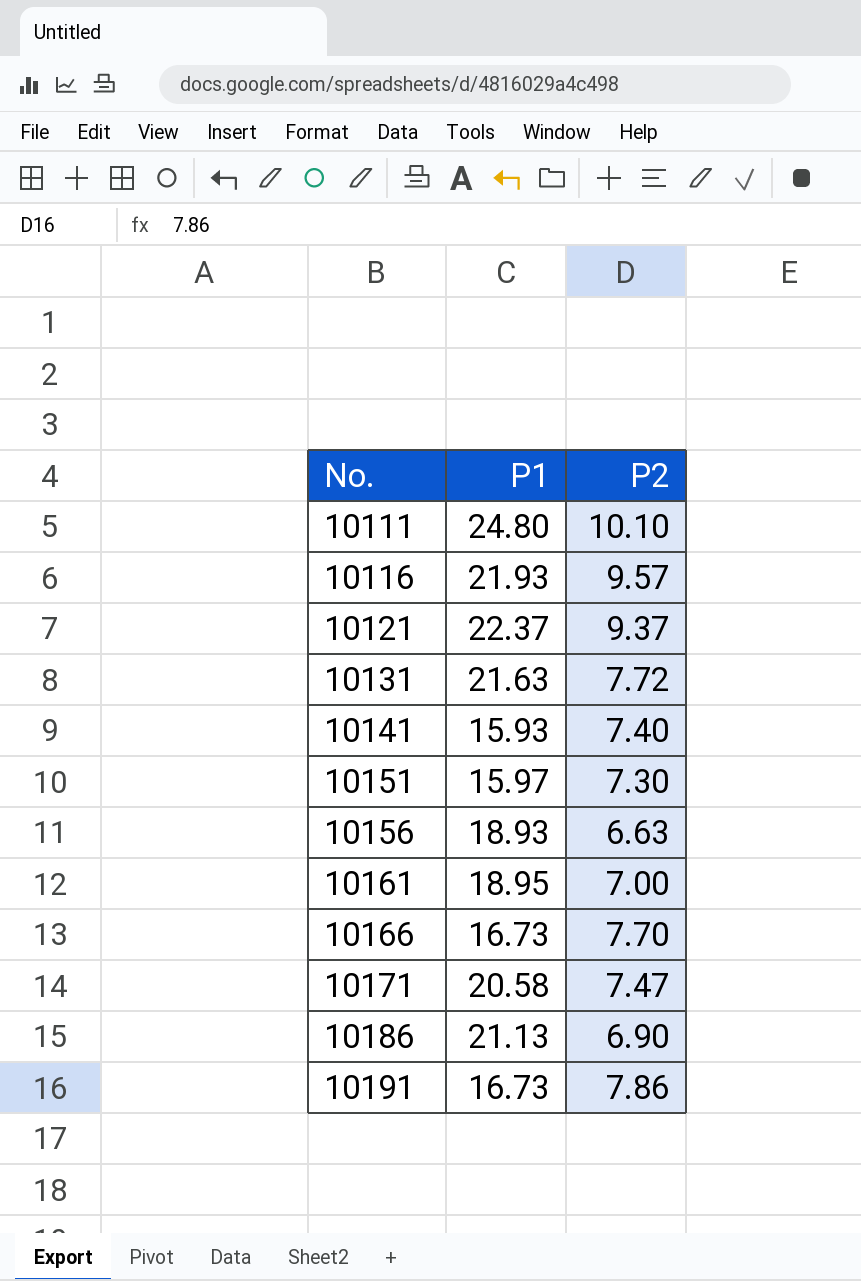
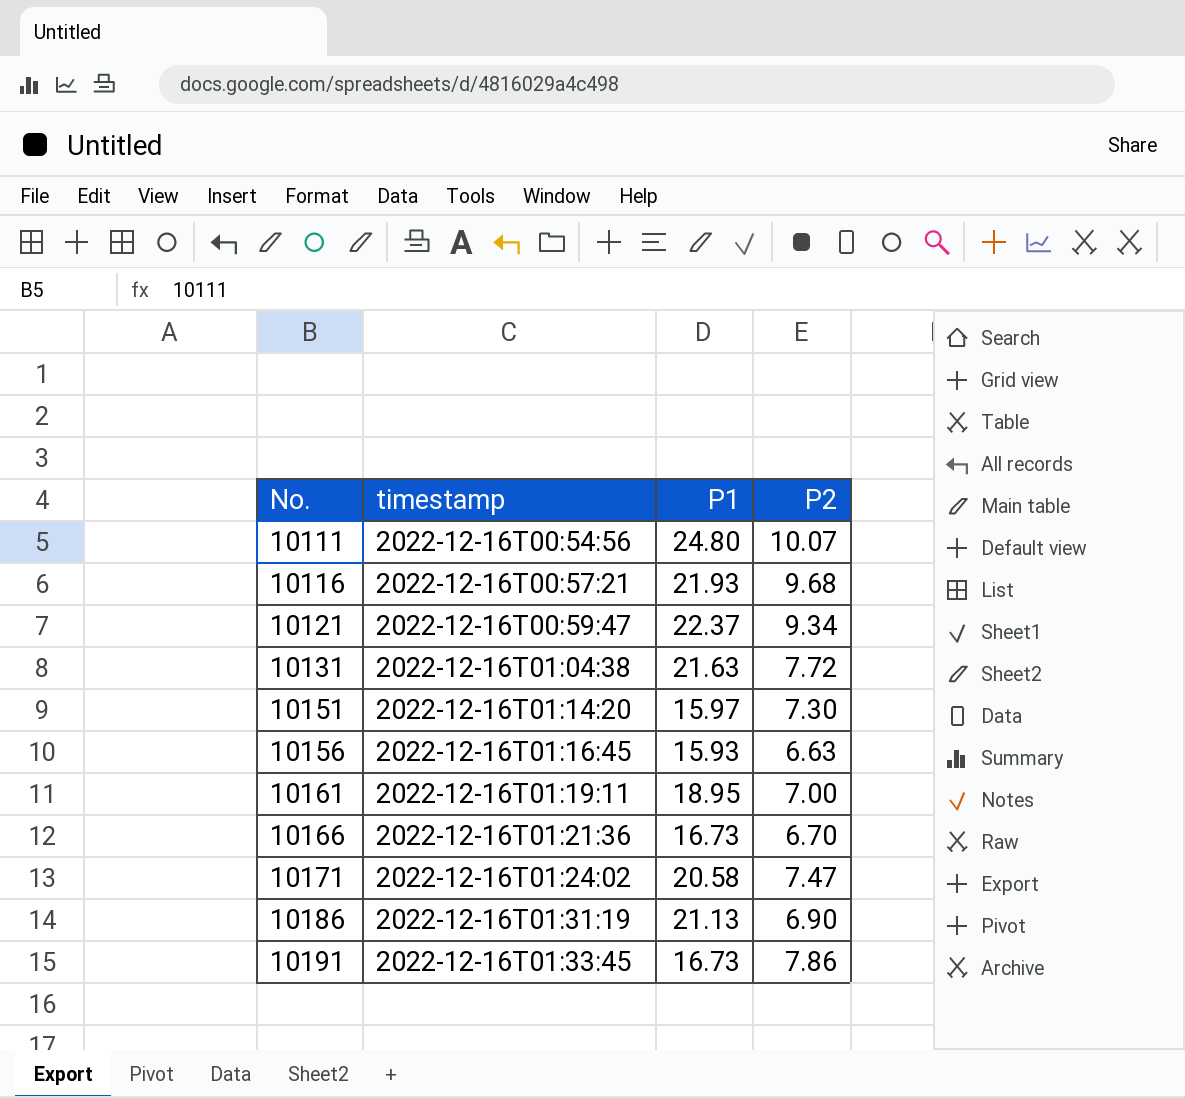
column timestamp | position: none -> 2
row 10141: 15.93 | 7.40 -> none
10111 | P2: 10.10 -> 10.07
10116 | P2: 9.57 -> 9.68
10121 | P2: 9.37 -> 9.34
10156 | P1: 18.93 -> 15.93
10166 | P2: 7.70 -> 6.70

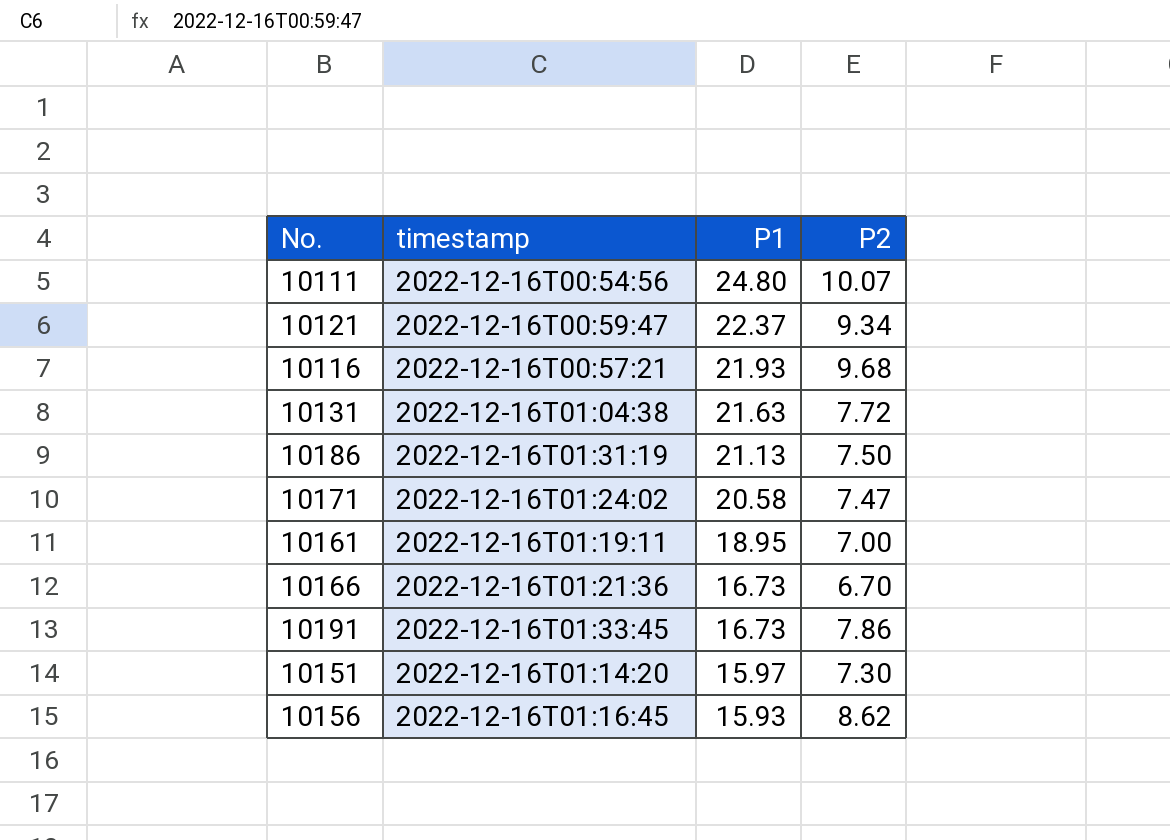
row order: No. ascending -> P1 descending
10186 | P2: 6.90 -> 7.50
10156 | P2: 6.63 -> 8.62

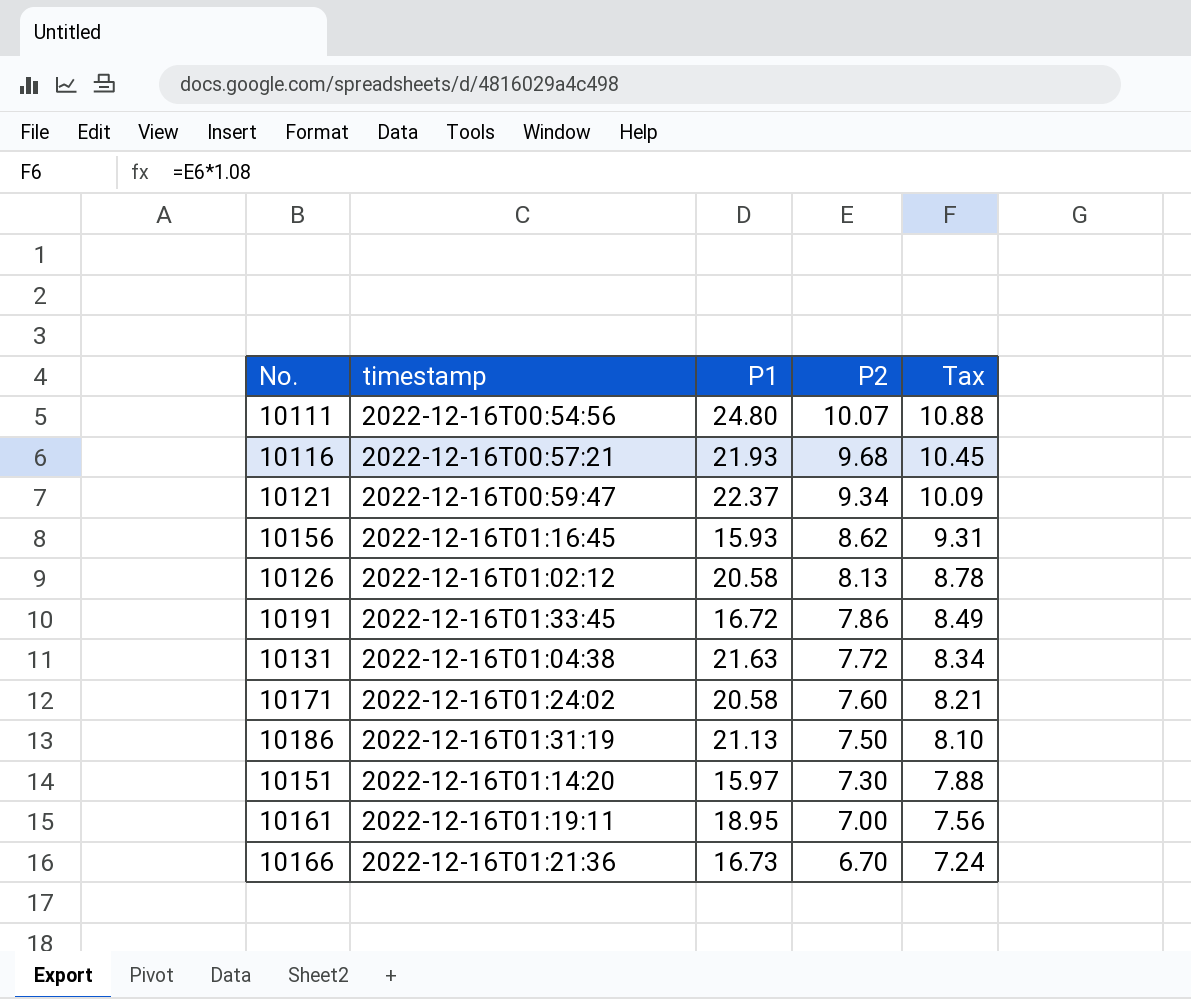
row order: P1 descending -> P2 descending
column Tax | formula: none -> [P2] * 1.08
row 10126: none -> 2022-12-16T01:02:12 | 20.58 | 8.13 | 8.78
10191 | P1: 16.73 -> 16.72
10171 | P2: 7.47 -> 7.60

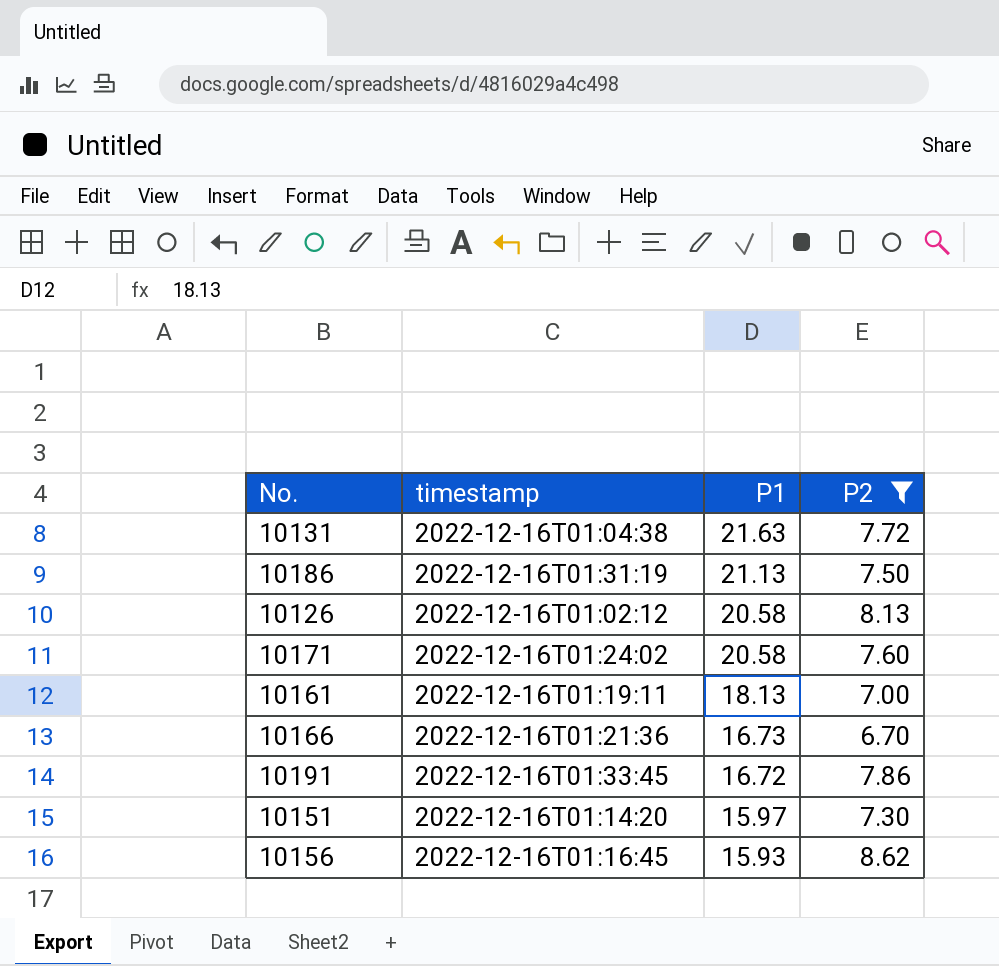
filter: none -> P2 <= 8.62
row order: P2 descending -> P1 descending
column Tax | formula: [P2] * 1.08 -> none
10161 | P1: 18.95 -> 18.13

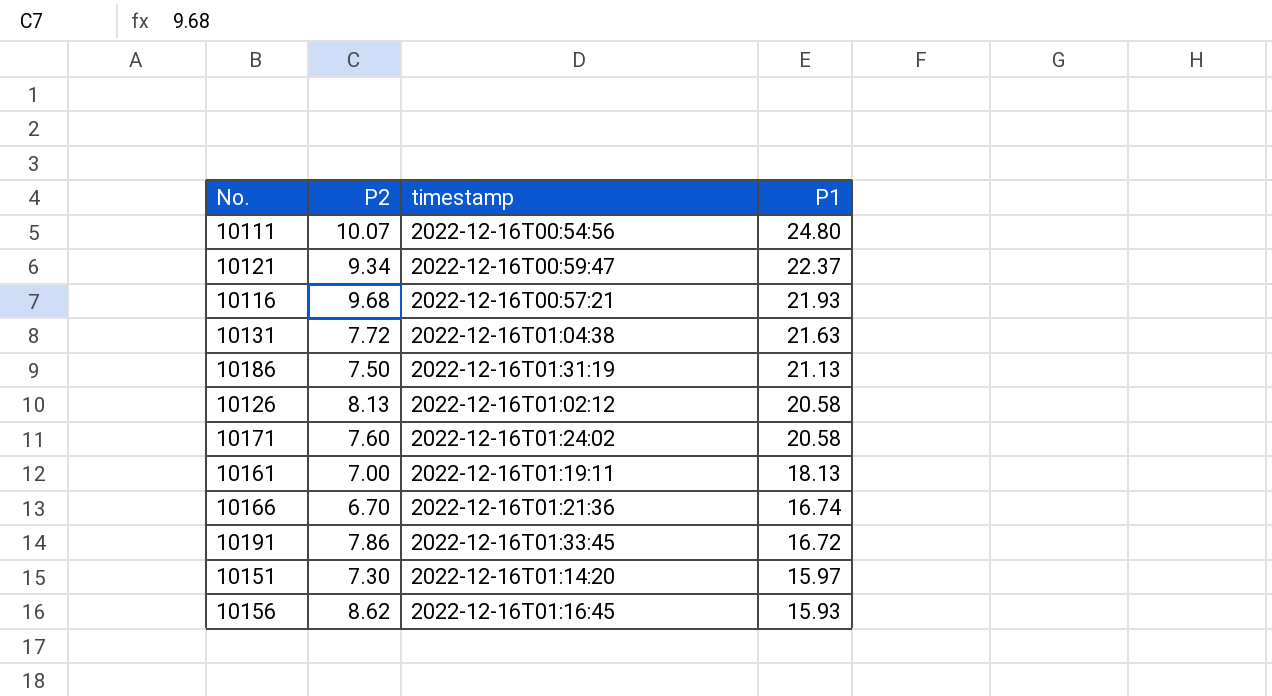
filter: P2 <= 8.62 -> none
column P2 | position: 4 -> 2
10166 | P1: 16.73 -> 16.74

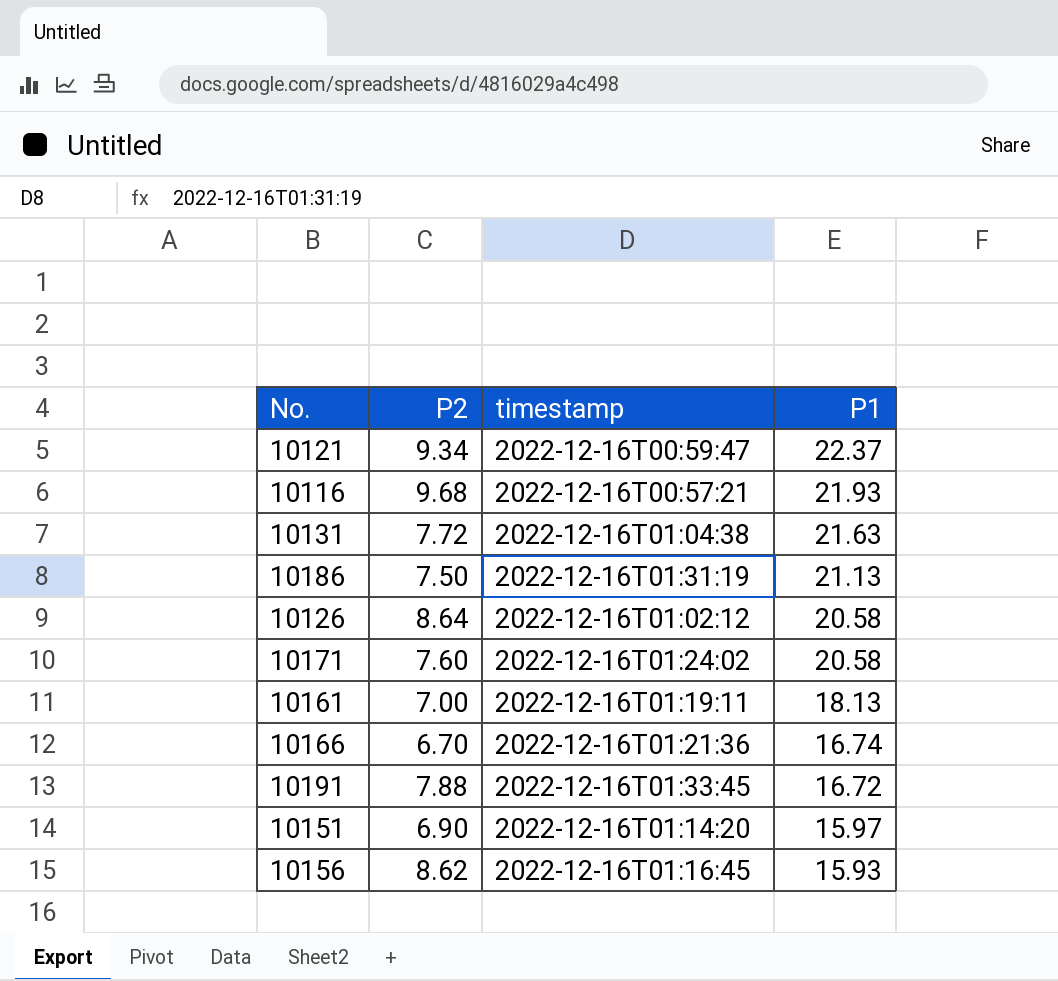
row 10111: 10.07 | 2022-12-16T00:54:56 | 24.80 -> none
10126 | P2: 8.13 -> 8.64
10191 | P2: 7.86 -> 7.88
10151 | P2: 7.30 -> 6.90

